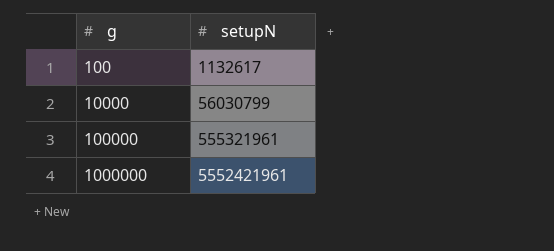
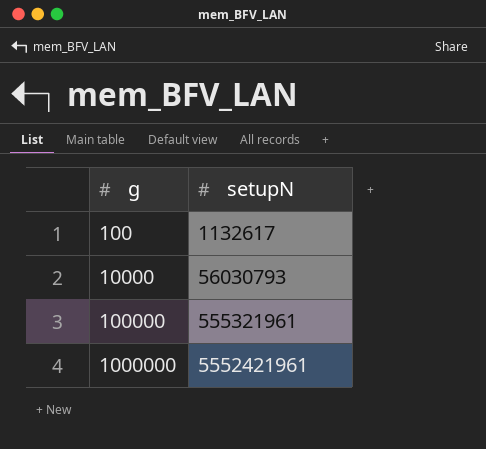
10000 | setupN: 56030799 -> 56030793

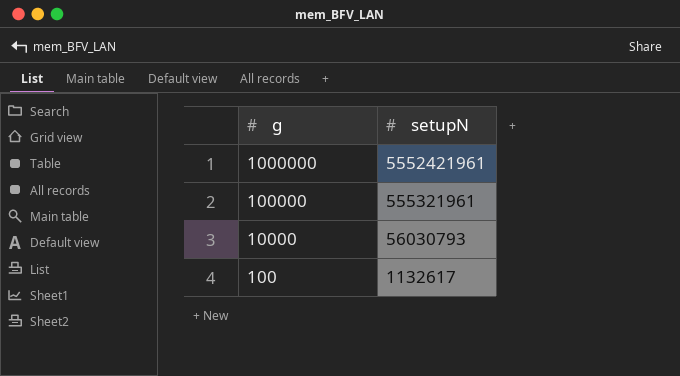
row order: g ascending -> g descending

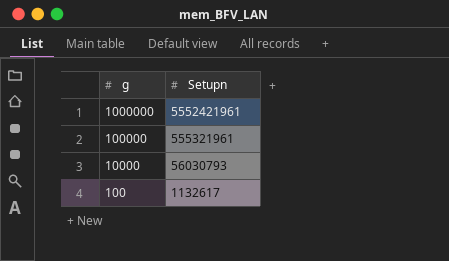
column name: setupN -> Setupn

